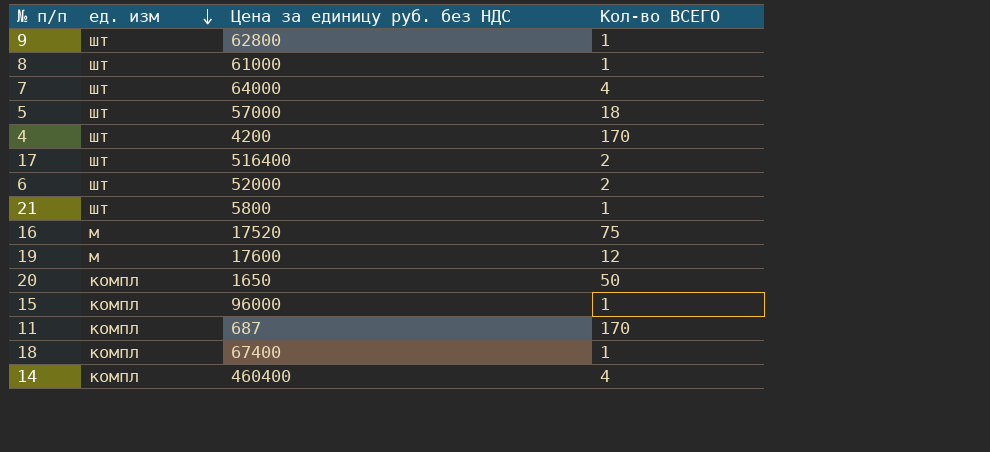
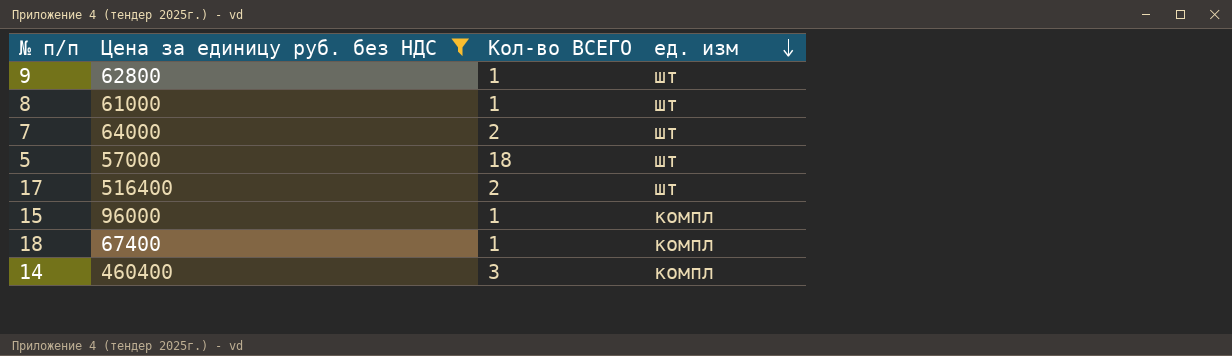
filter: none -> Цена за единицу руб. без НДС >= 57000
column ед. изм | position: 2 -> 4
7 | Кол-во ВСЕГО: 4 -> 2
14 | Кол-во ВСЕГО: 4 -> 3

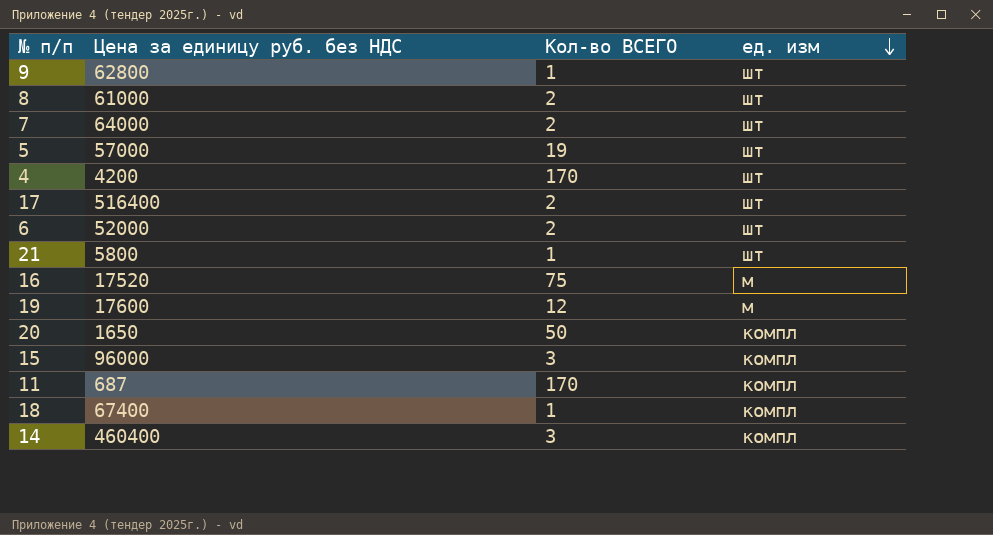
filter: Цена за единицу руб. без НДС >= 57000 -> none
8 | Кол-во ВСЕГО: 1 -> 2
5 | Кол-во ВСЕГО: 18 -> 19
15 | Кол-во ВСЕГО: 1 -> 3

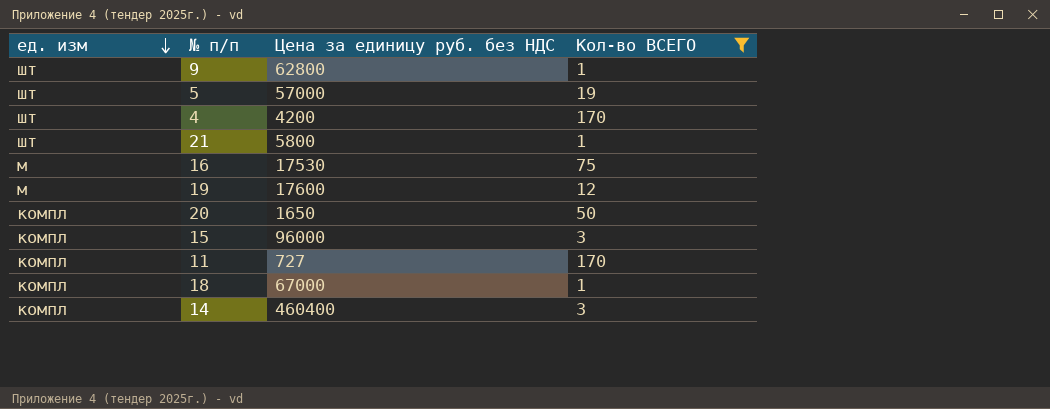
filter: none -> Кол-во ВСЕГО != 2
column ед. изм | position: 4 -> 1
16 | Цена за единицу руб. без НДС: 17520 -> 17530
11 | Цена за единицу руб. без НДС: 687 -> 727
18 | Цена за единицу руб. без НДС: 67400 -> 67000

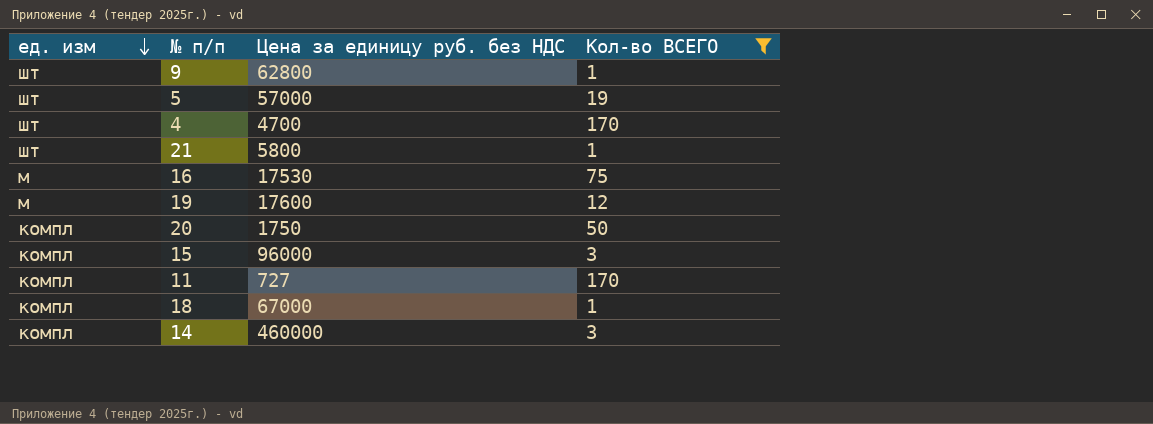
4 | Цена за единицу руб. без НДС: 4200 -> 4700
20 | Цена за единицу руб. без НДС: 1650 -> 1750
14 | Цена за единицу руб. без НДС: 460400 -> 460000

